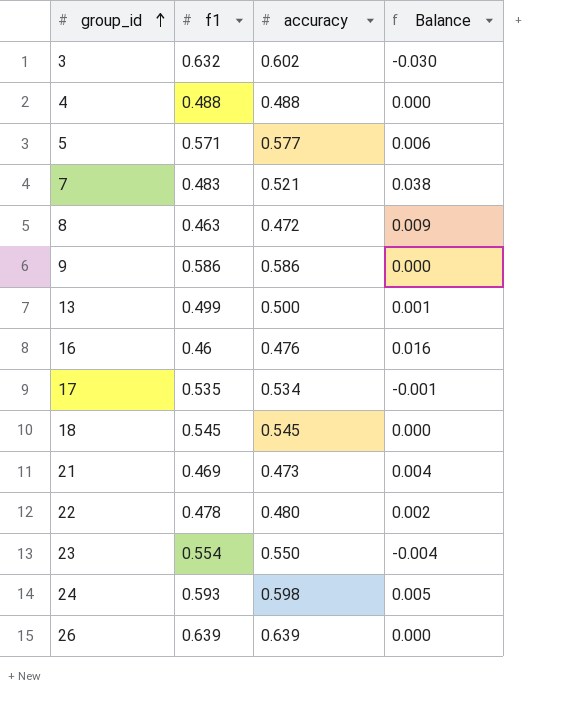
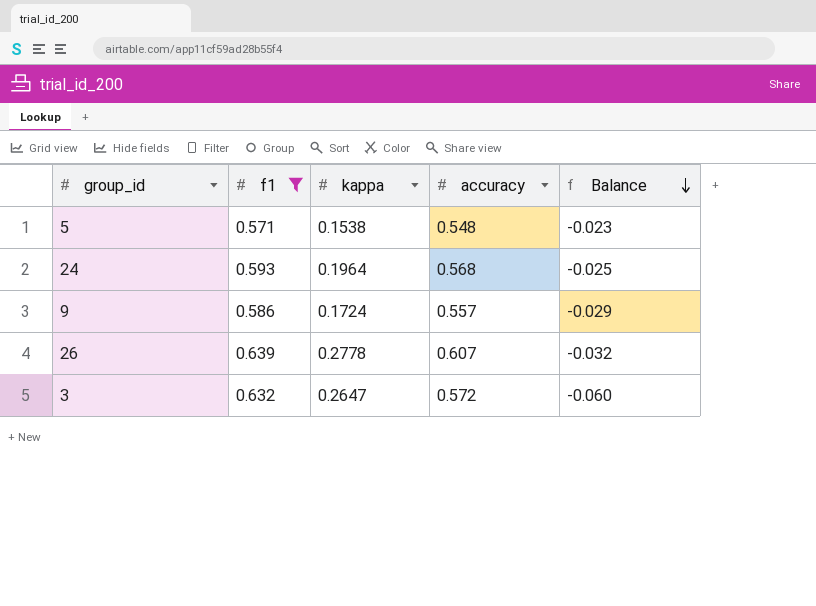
filter: none -> f1 >= 0.571
row order: group_id ascending -> Balance descending
column kappa | position: none -> 3
5 | accuracy: 0.577 -> 0.548
5 | Balance: 0.006 -> -0.023
24 | accuracy: 0.598 -> 0.568
24 | Balance: 0.005 -> -0.025
9 | accuracy: 0.586 -> 0.557
9 | Balance: 0.000 -> -0.029
26 | accuracy: 0.639 -> 0.607
26 | Balance: 0.000 -> -0.032
3 | accuracy: 0.602 -> 0.572
3 | Balance: -0.030 -> -0.060

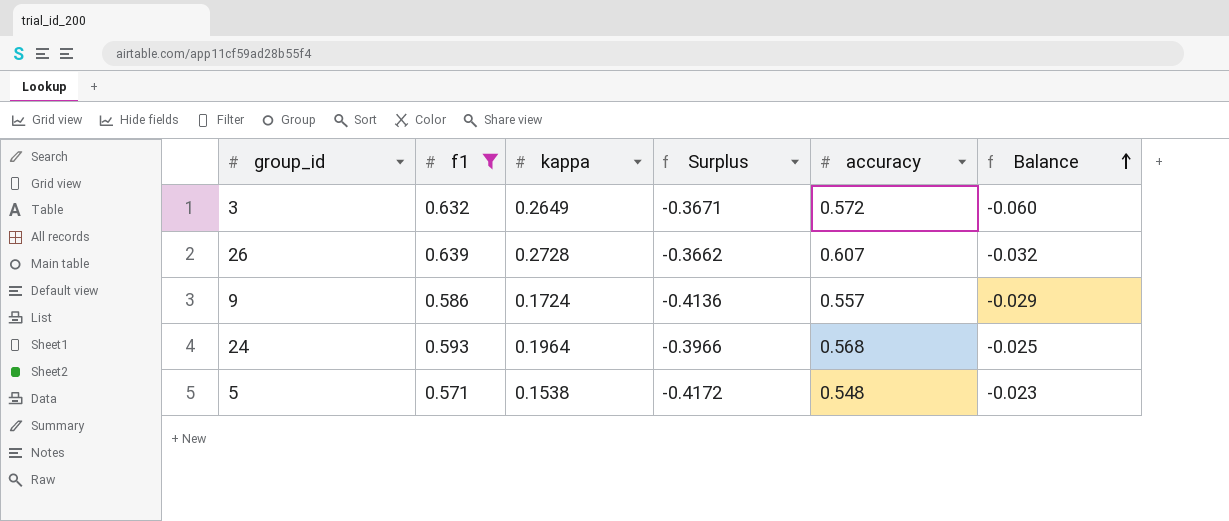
row order: Balance descending -> Balance ascending
column Surplus | formula: none -> [kappa] - [f1]
3 | kappa: 0.2647 -> 0.2649
26 | kappa: 0.2778 -> 0.2728

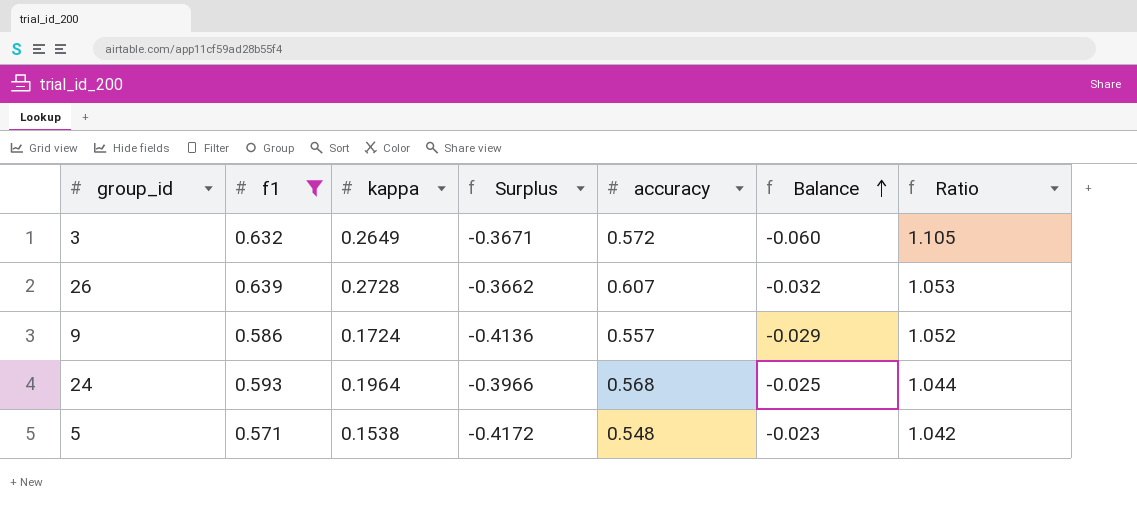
column Ratio | formula: none -> [f1] / [accuracy]

